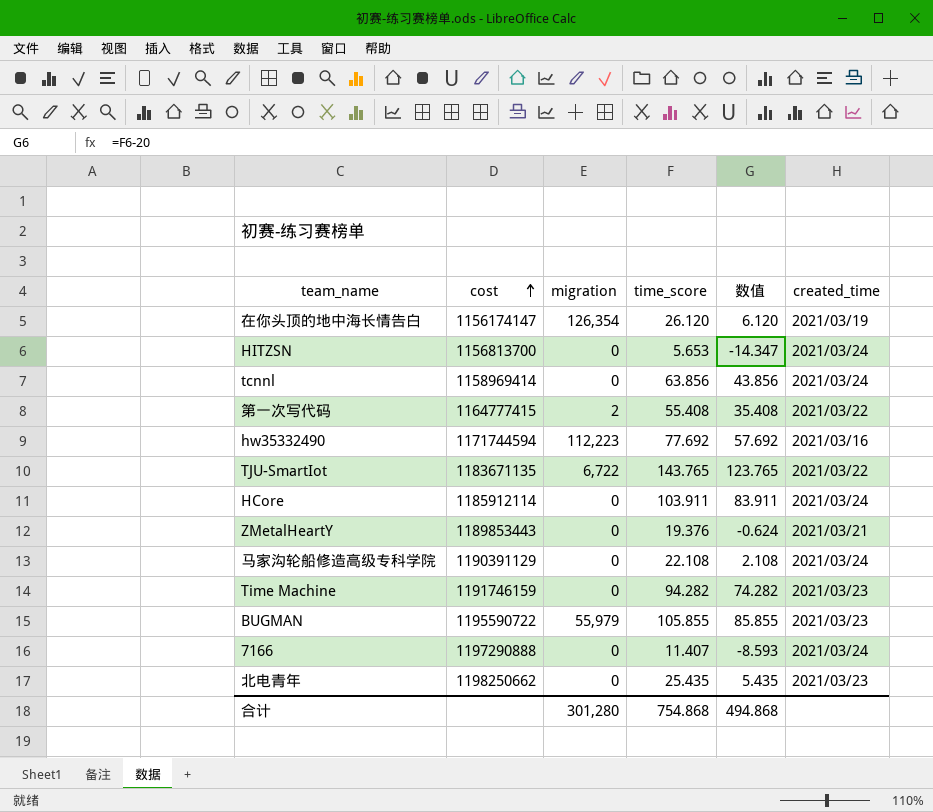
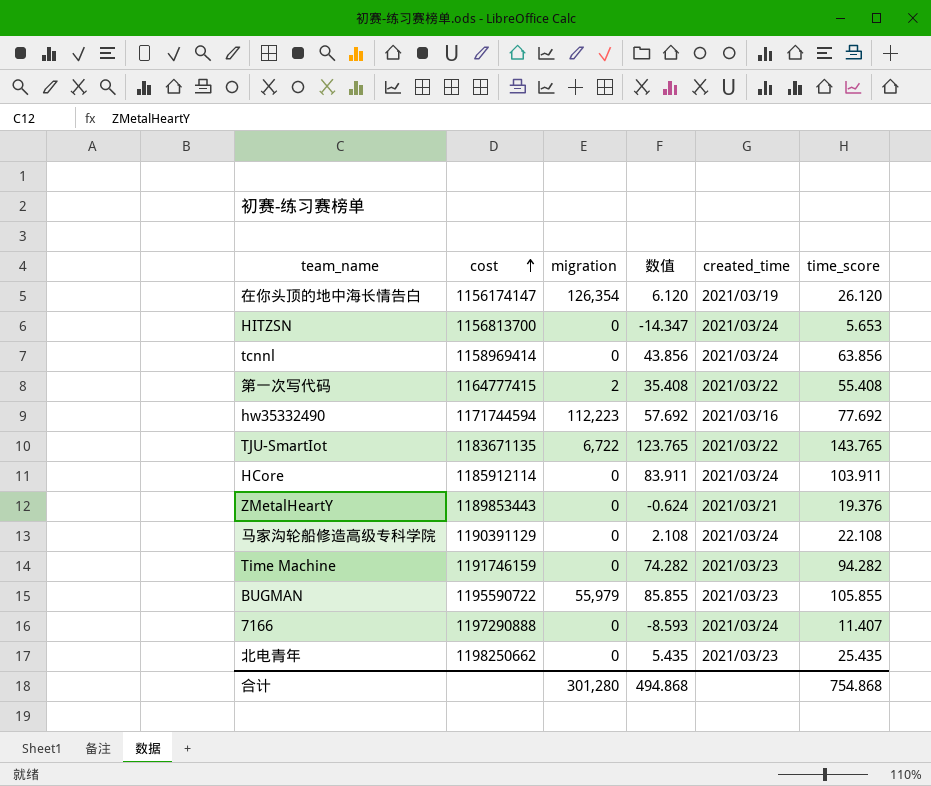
column time_score | position: 4 -> 6

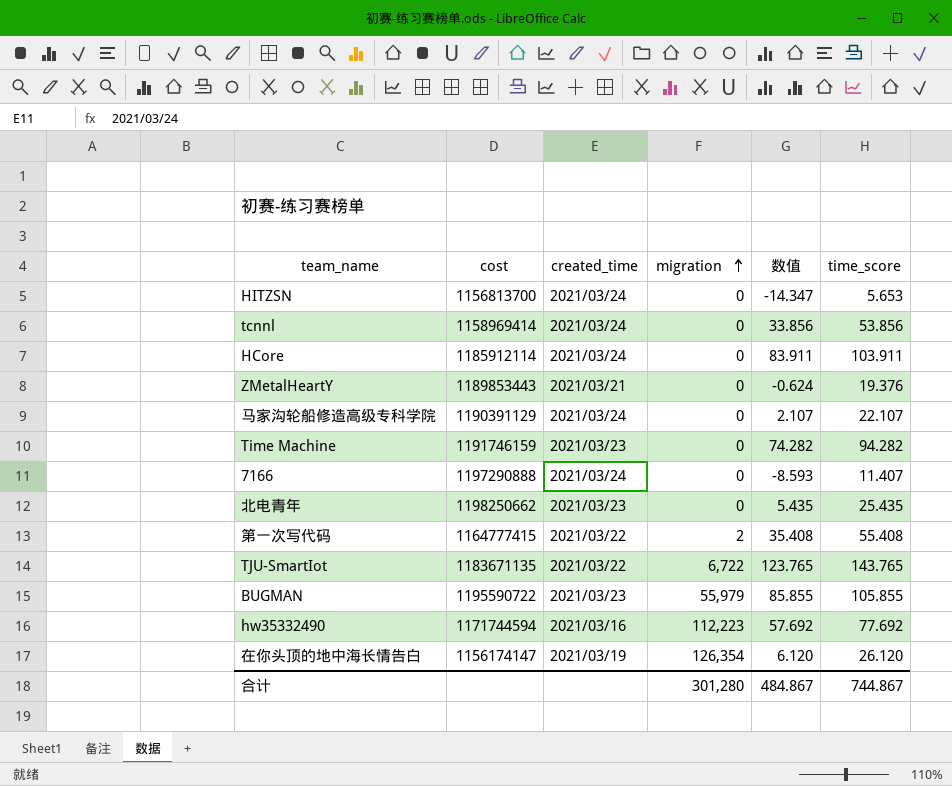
row order: cost ascending -> migration ascending
column created_time | position: 5 -> 3
tcnnl | 数值: 43.856 -> 33.856
tcnnl | time_score: 63.856 -> 53.856
马家沟轮船修造高级专科学院 | 数值: 2.108 -> 2.107
马家沟轮船修造高级专科学院 | time_score: 22.108 -> 22.107
合计 | 数值: 494.868 -> 484.867
合计 | time_score: 754.868 -> 744.867

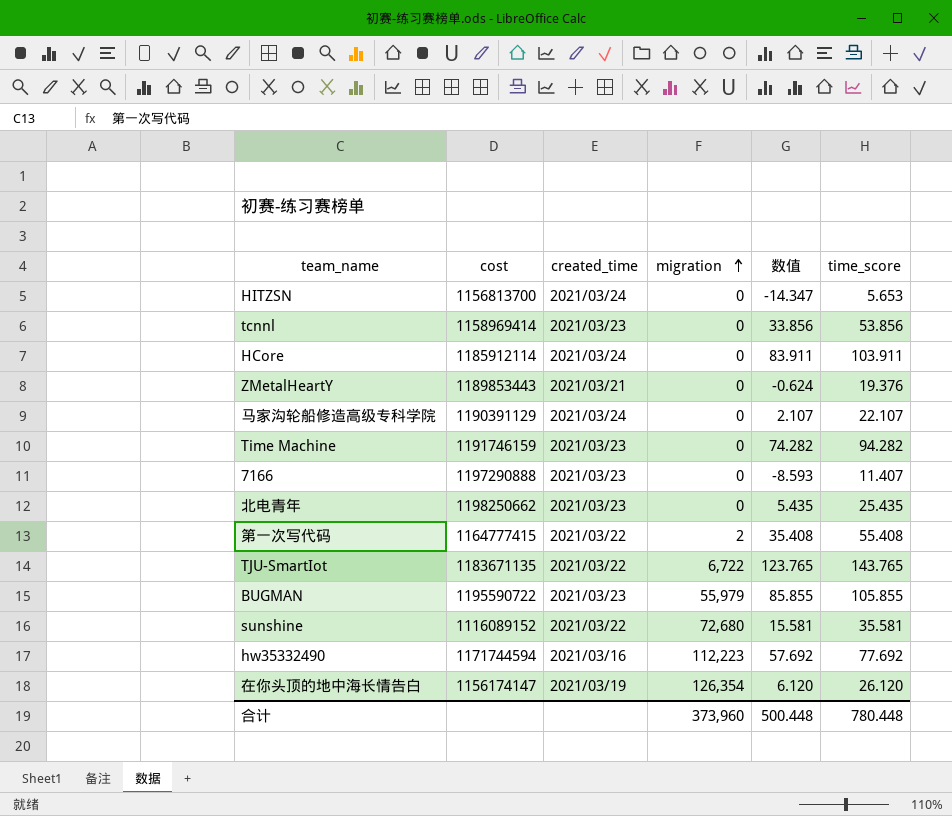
tcnnl | created_time: 2021/03/24 -> 2021/03/23
7166 | created_time: 2021/03/24 -> 2021/03/23
row sunshine: none -> 1116089152 | 2021/03/22 | 72,680 | 15.581 | 35.581
合计 | migration: 301,280 -> 373,960
合计 | 数值: 484.867 -> 500.448
合计 | time_score: 744.867 -> 780.448

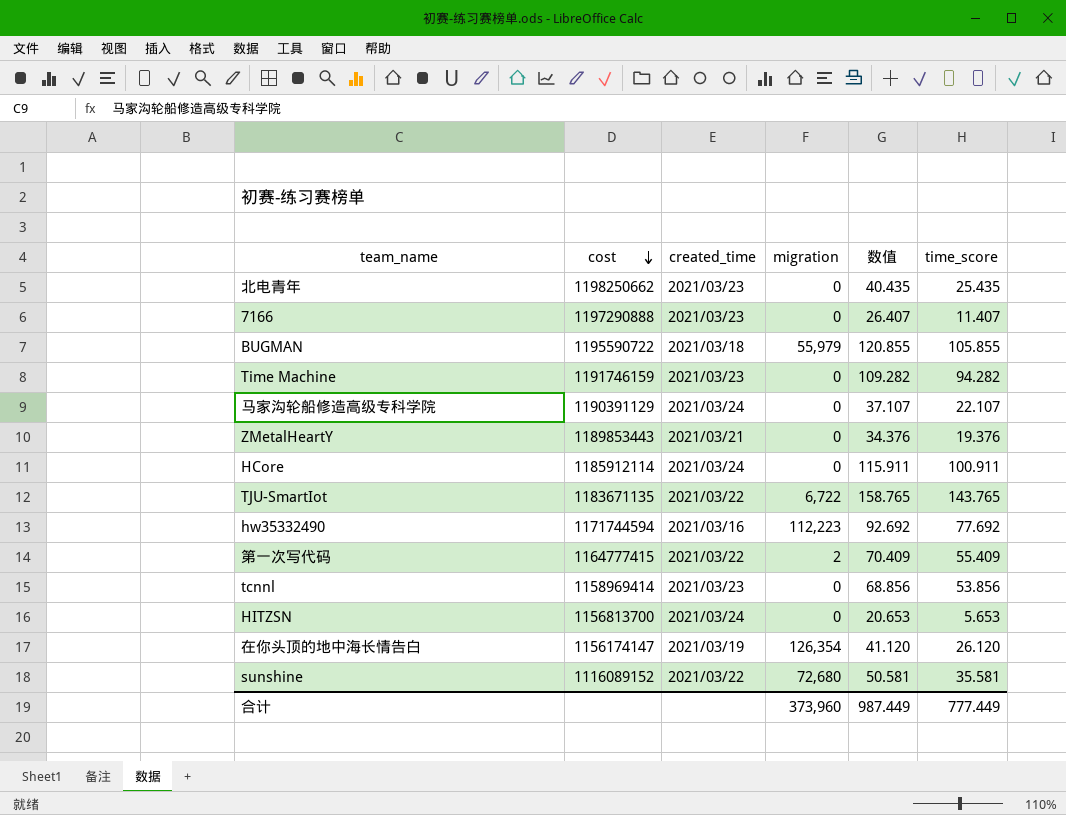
row order: migration ascending -> cost descending
column 数值 | formula: [time_score] - 20 -> [time_score] + 15
BUGMAN | created_time: 2021/03/23 -> 2021/03/18
HCore | time_score: 103.911 -> 100.911
第一次写代码 | time_score: 55.408 -> 55.409
合计 | 数值: 500.448 -> 987.449
合计 | time_score: 780.448 -> 777.449

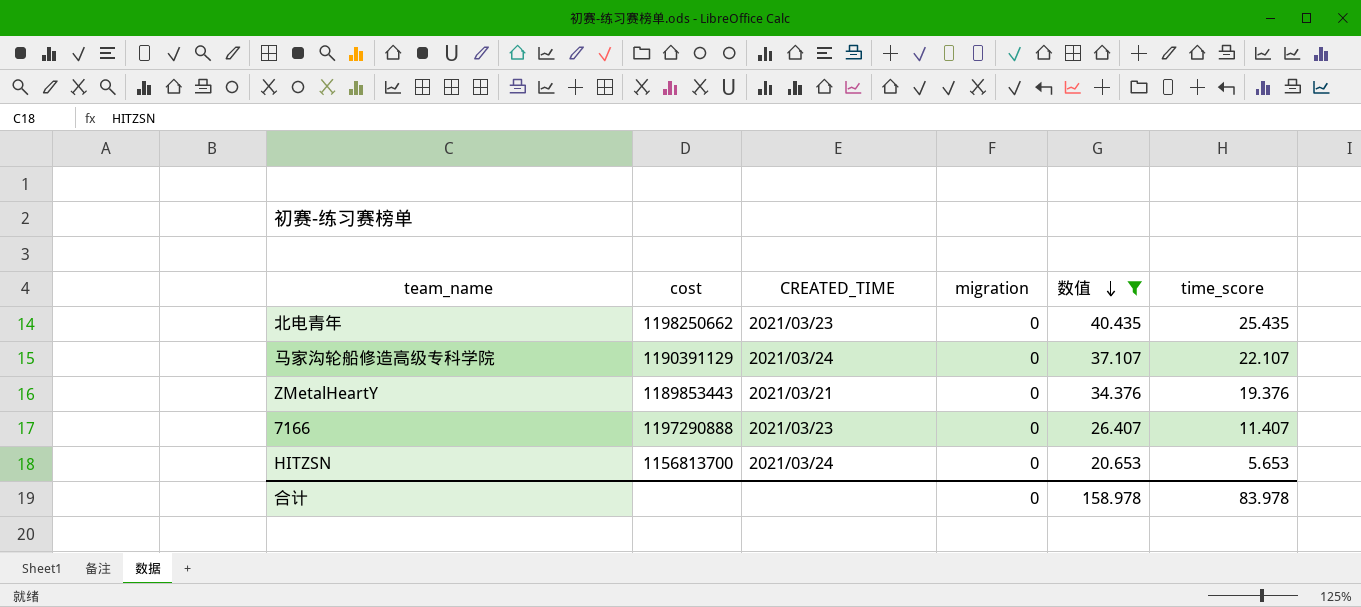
filter: none -> 数值 <= 40.435
row order: cost descending -> 数值 descending
column name: created_time -> CREATED_TIME
合计 | migration: 373,960 -> 0
合计 | 数值: 987.449 -> 158.978
合计 | time_score: 777.449 -> 83.978

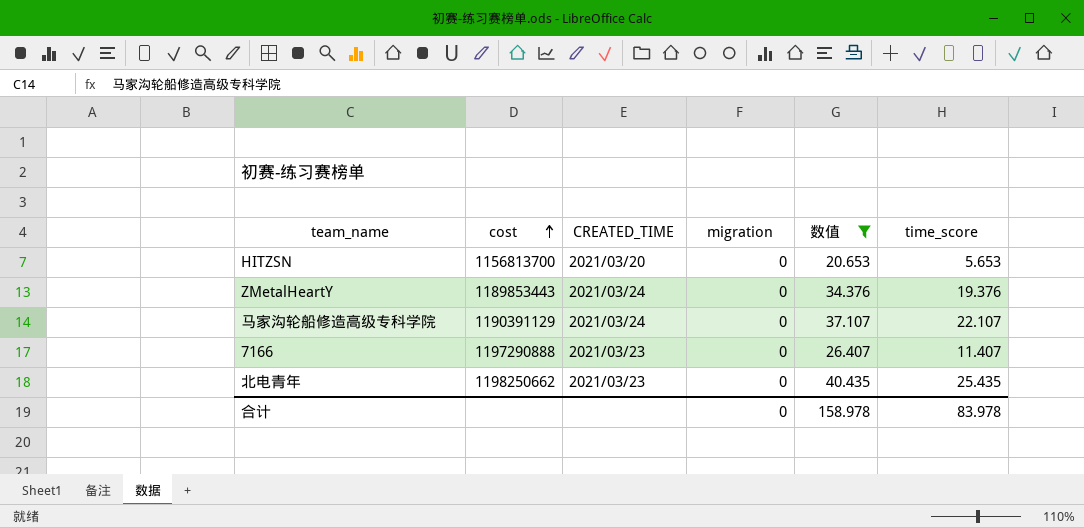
row order: 数值 descending -> cost ascending
HITZSN | CREATED_TIME: 2021/03/24 -> 2021/03/20
ZMetalHeartY | CREATED_TIME: 2021/03/21 -> 2021/03/24

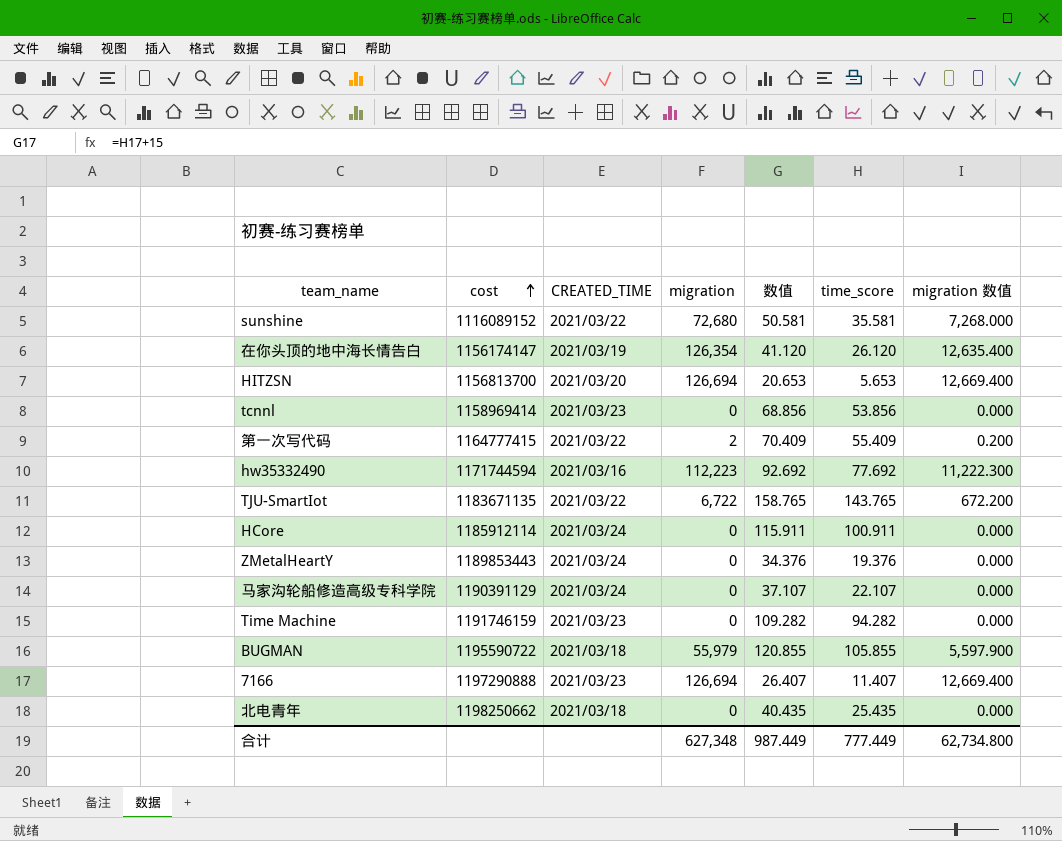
filter: 数值 <= 40.435 -> none
column migration 数值 | formula: none -> [migration] * 0.1
HITZSN | migration: 0 -> 126,694
7166 | migration: 0 -> 126,694
北电青年 | CREATED_TIME: 2021/03/23 -> 2021/03/18
合计 | migration: 0 -> 627,348
合计 | 数值: 158.978 -> 987.449
合计 | time_score: 83.978 -> 777.449

